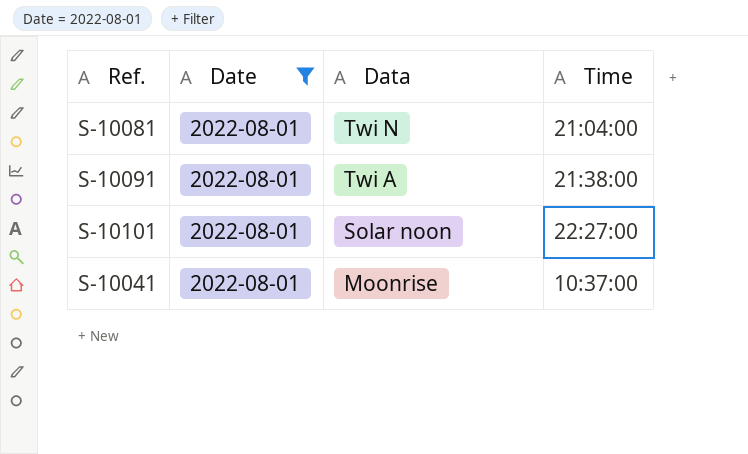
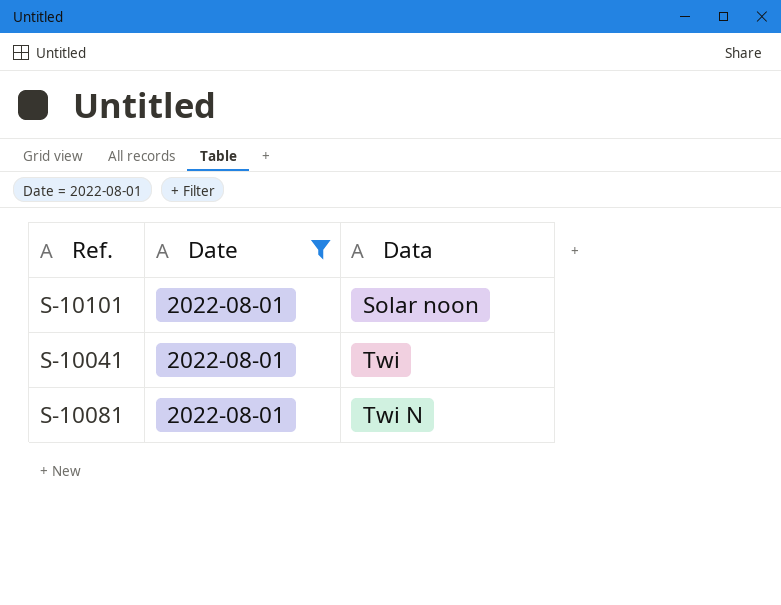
row order: Data descending -> Data ascending
column Time | position: 4 -> none
row S-10091: 2022-08-01 | Twi A | 21:38:00 -> none
S-10041 | Data: Moonrise -> Twi

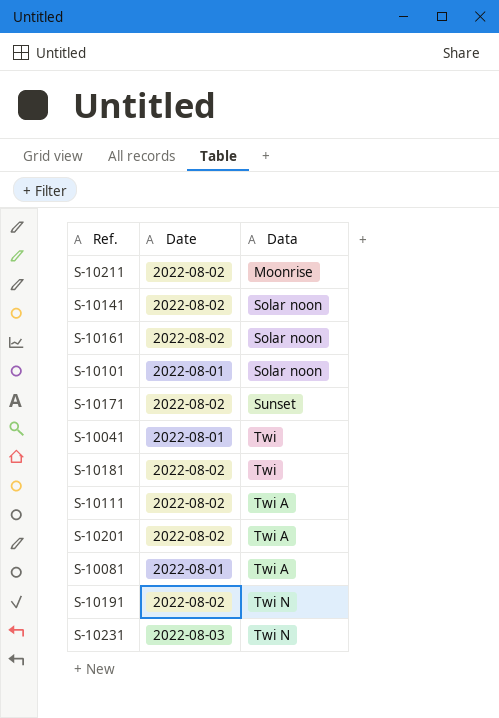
filter: Date = 2022-08-01 -> none
S-10081 | Data: Twi N -> Twi A

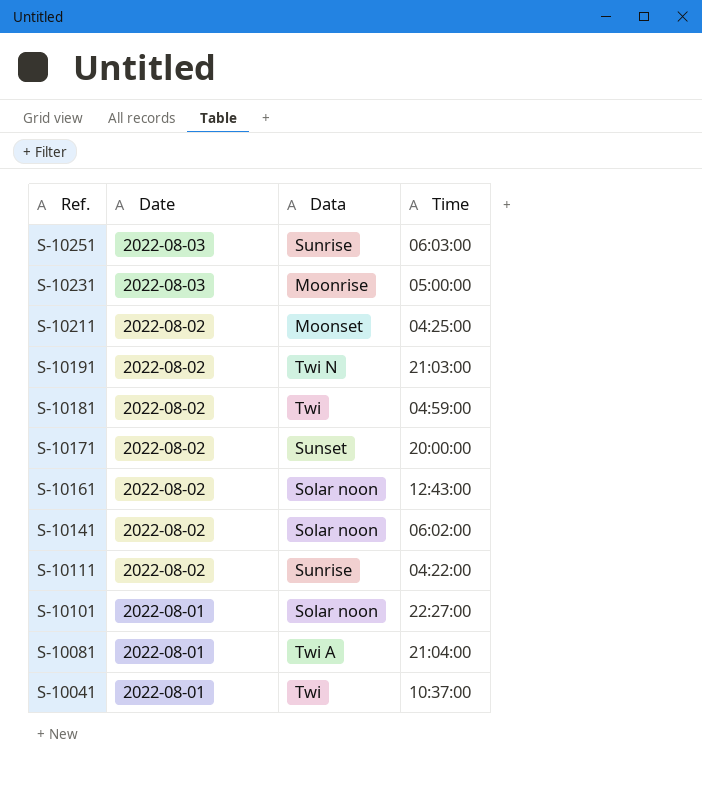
row order: Data ascending -> Ref. descending
column Time | position: none -> 4
row S-10201: 2022-08-02 | Twi A -> none
row S-10251: none -> 2022-08-03 | Sunrise | 06:03:00
S-10231 | Data: Twi N -> Moonrise
S-10211 | Data: Moonrise -> Moonset
S-10111 | Data: Twi A -> Sunrise

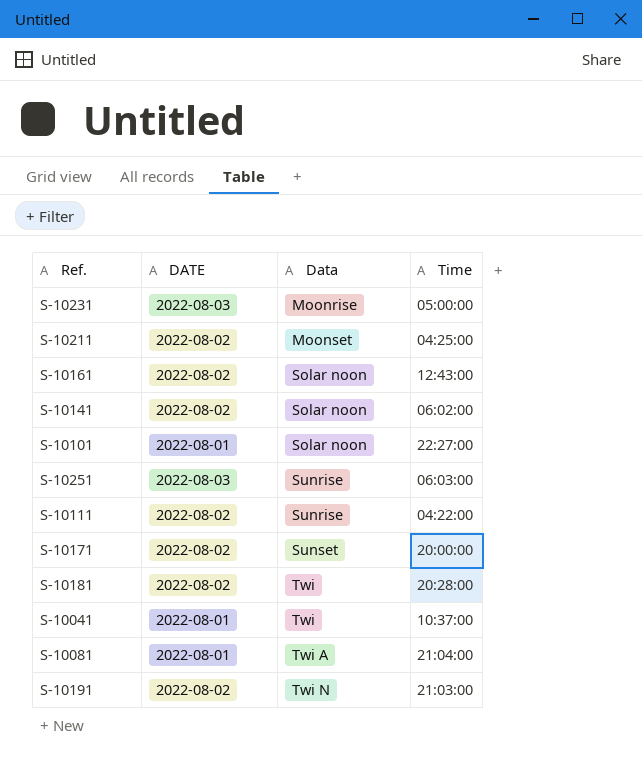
row order: Ref. descending -> Data ascending
column name: Date -> DATE
S-10181 | Time: 04:59:00 -> 20:28:00

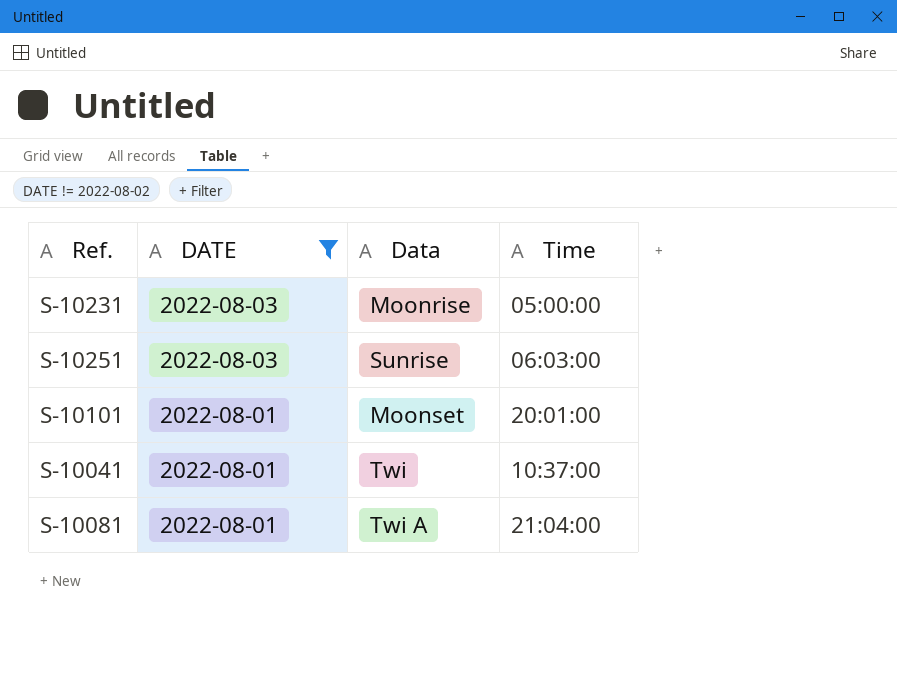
filter: none -> DATE != 2022-08-02
row order: Data ascending -> DATE descending
S-10101 | Data: Solar noon -> Moonset
S-10101 | Time: 22:27:00 -> 20:01:00

